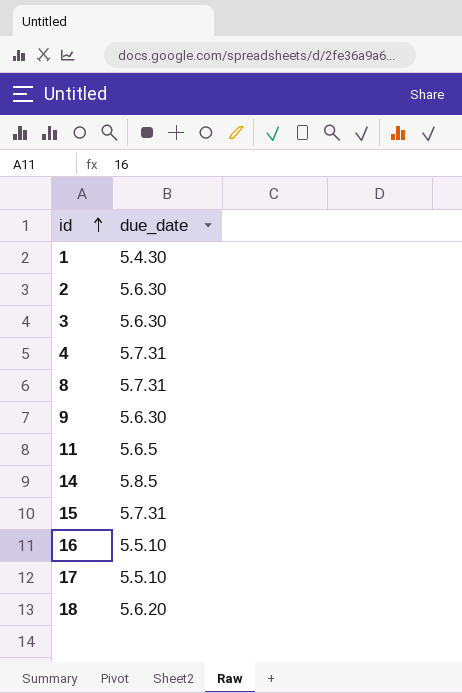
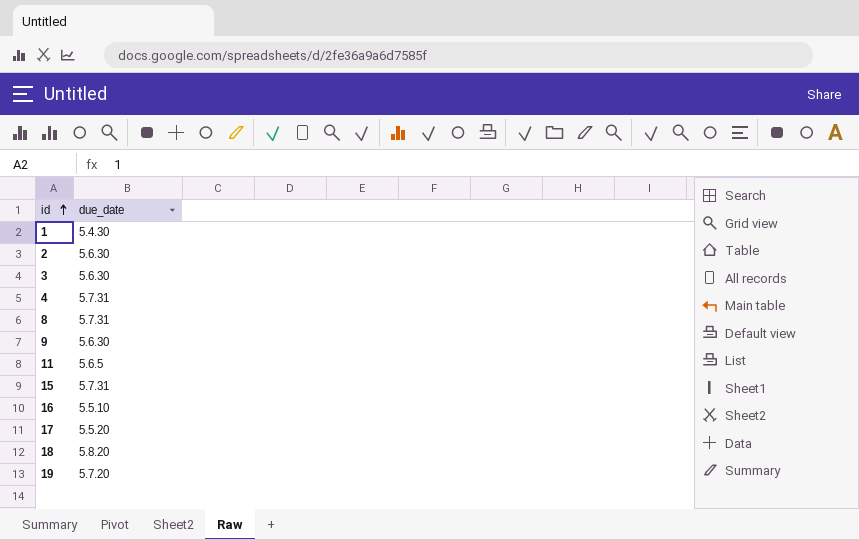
row 14: 5.8.5 -> none
17 | due_date: 5.5.10 -> 5.5.20
18 | due_date: 5.6.20 -> 5.8.20
row 19: none -> 5.7.20

